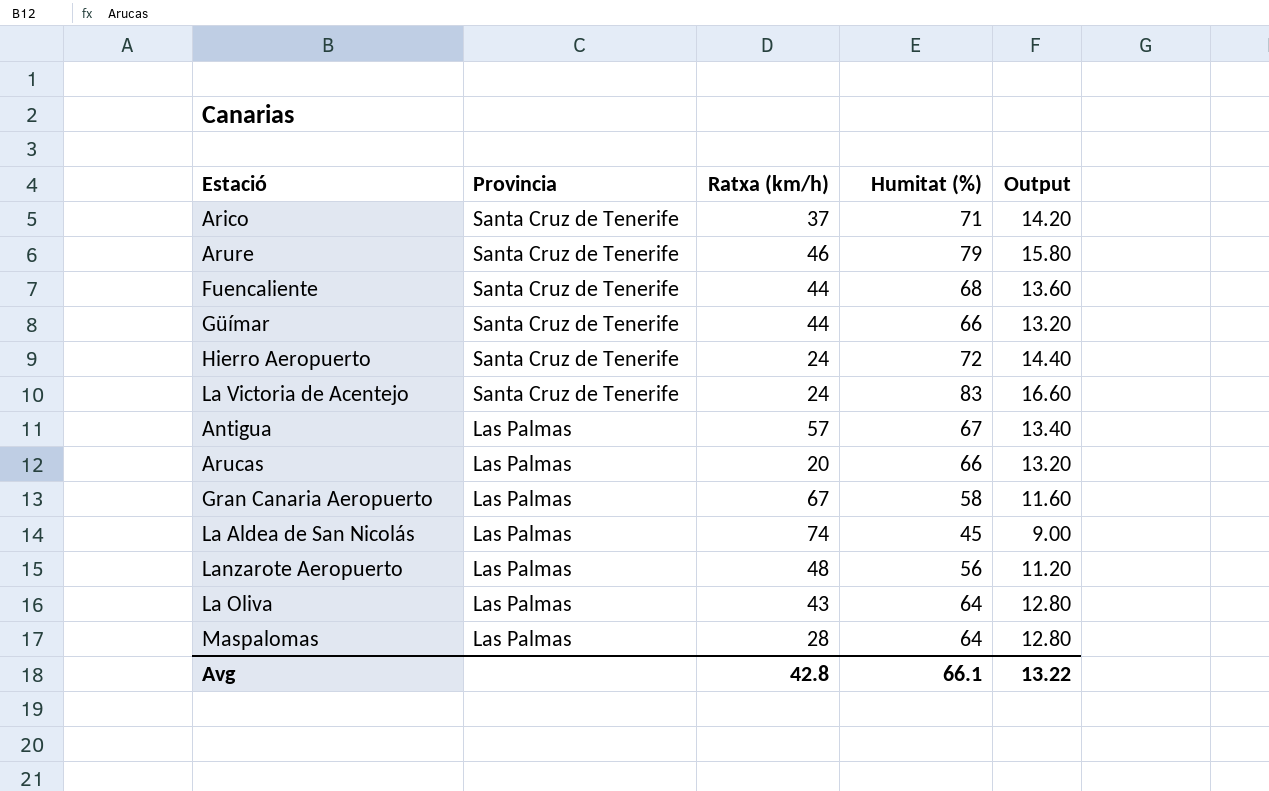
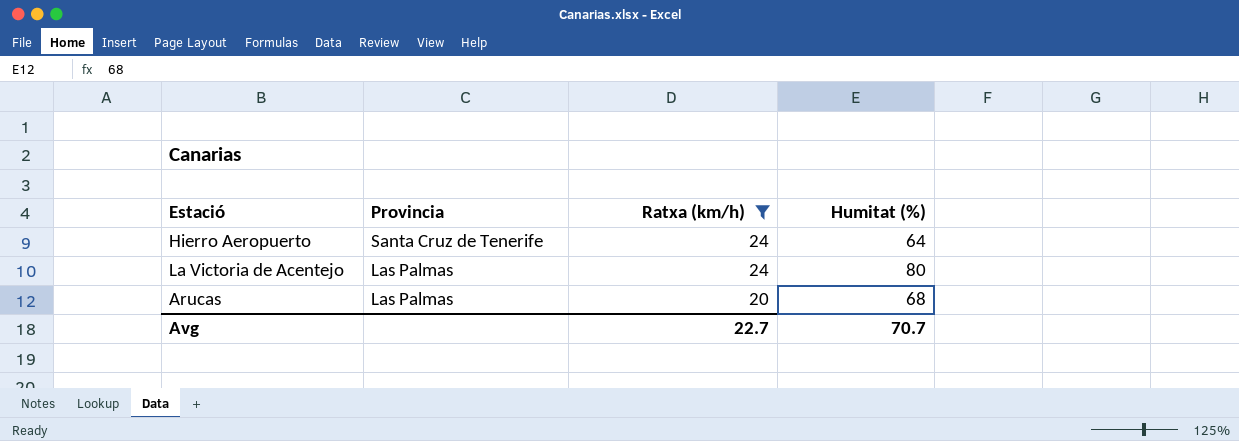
filter: none -> Ratxa (km/h) <= 24
column Output | formula: [Humitat (%)] * 0.2 -> none
Hierro Aeropuerto | Humitat (%): 72 -> 64
La Victoria de Acentejo | Provincia: Santa Cruz de Tenerife -> Las Palmas
La Victoria de Acentejo | Humitat (%): 83 -> 80
Arucas | Humitat (%): 66 -> 68
Avg | Ratxa (km/h): 42.8 -> 22.7
Avg | Humitat (%): 66.1 -> 70.7

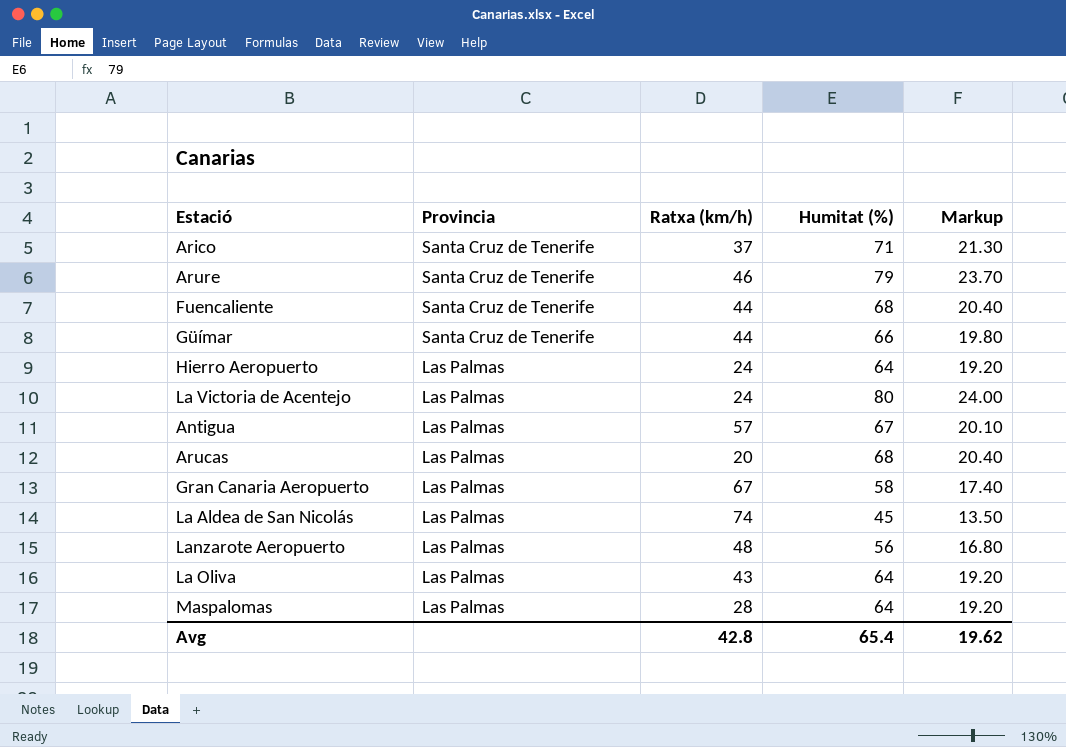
filter: Ratxa (km/h) <= 24 -> none
column Markup | formula: none -> [Humitat (%)] * 0.3
Hierro Aeropuerto | Provincia: Santa Cruz de Tenerife -> Las Palmas
Avg | Ratxa (km/h): 22.7 -> 42.8
Avg | Humitat (%): 70.7 -> 65.4

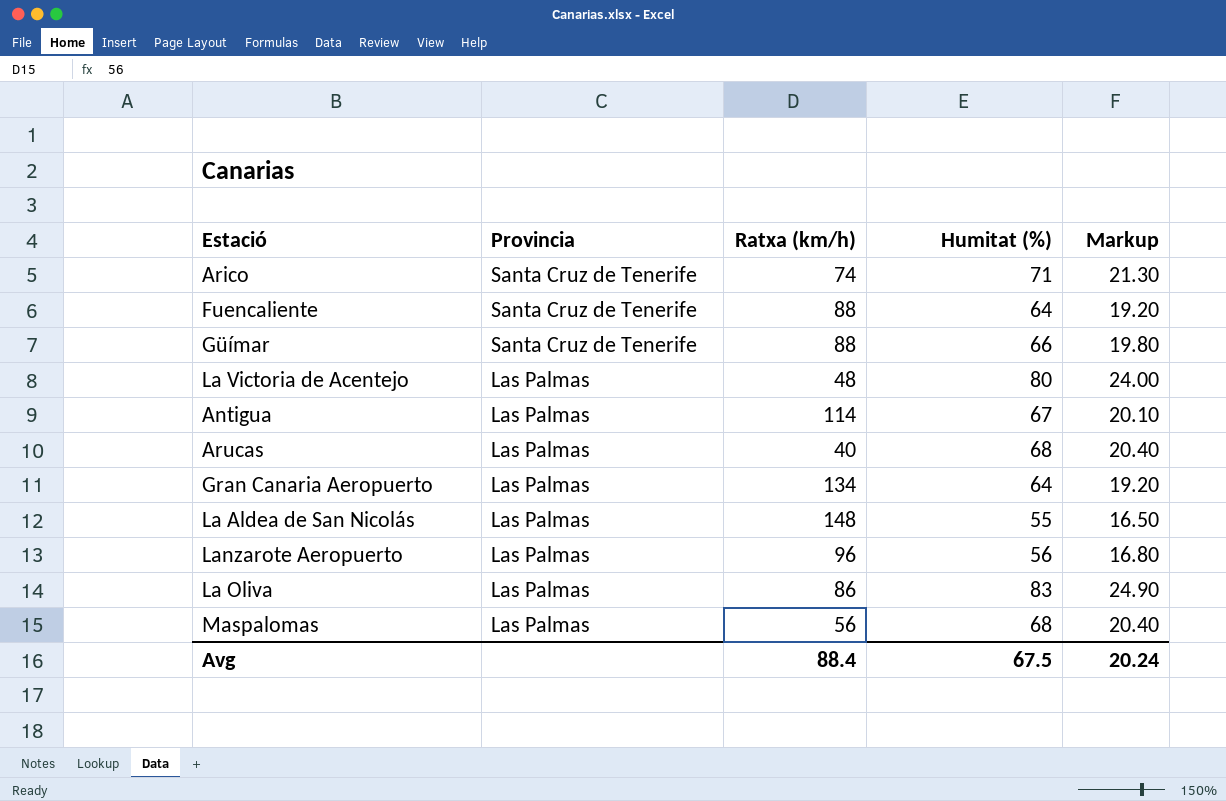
row Arure: Santa Cruz de Tenerife | 46 | 79 | 23.70 -> none
row Hierro Aeropuerto: Las Palmas | 24 | 64 | 19.20 -> none
Arico | Ratxa (km/h): 37 -> 74
Fuencaliente | Ratxa (km/h): 44 -> 88
Fuencaliente | Humitat (%): 68 -> 64
Fuencaliente | Markup: 20.40 -> 19.20
Güímar | Ratxa (km/h): 44 -> 88
La Victoria de Acentejo | Ratxa (km/h): 24 -> 48
Antigua | Ratxa (km/h): 57 -> 114
Arucas | Ratxa (km/h): 20 -> 40
Gran Canaria Aeropuerto | Ratxa (km/h): 67 -> 134
Gran Canaria Aeropuerto | Humitat (%): 58 -> 64
Gran Canaria Aeropuerto | Markup: 17.40 -> 19.20
La Aldea de San Nicolás | Ratxa (km/h): 74 -> 148
La Aldea de San Nicolás | Humitat (%): 45 -> 55
La Aldea de San Nicolás | Markup: 13.50 -> 16.50
Lanzarote Aeropuerto | Ratxa (km/h): 48 -> 96
La Oliva | Ratxa (km/h): 43 -> 86
La Oliva | Humitat (%): 64 -> 83
La Oliva | Markup: 19.20 -> 24.90
Maspalomas | Ratxa (km/h): 28 -> 56
Maspalomas | Humitat (%): 64 -> 68
Maspalomas | Markup: 19.20 -> 20.40
Avg | Ratxa (km/h): 42.8 -> 88.4
Avg | Humitat (%): 65.4 -> 67.5
Avg | Markup: 19.62 -> 20.24

